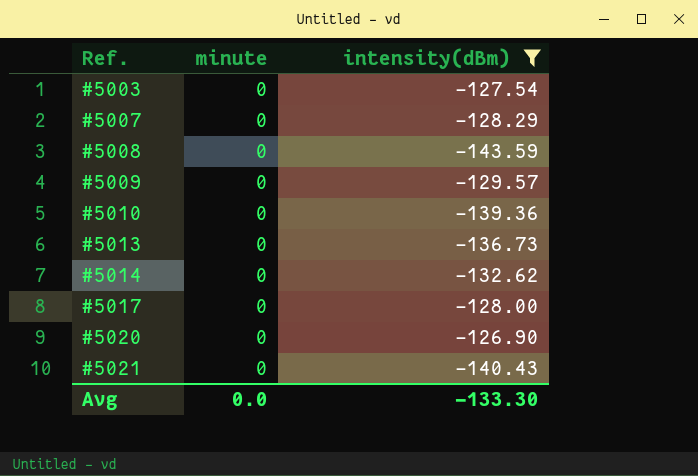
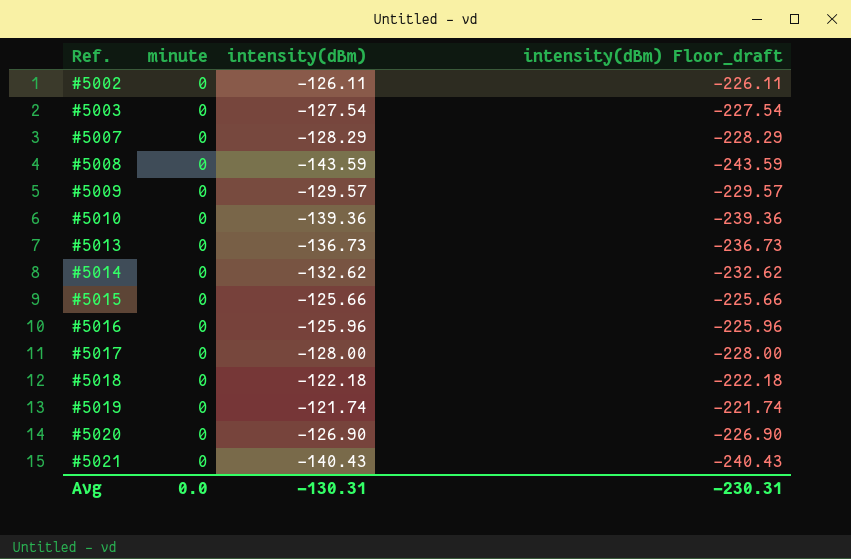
filter: intensity(dBm) <= -126.90 -> none
column intensity(dBm) Floor_draft | formula: none -> [intensity(dBm)] - 100
Avg | intensity(dBm): -133.30 -> -130.31

